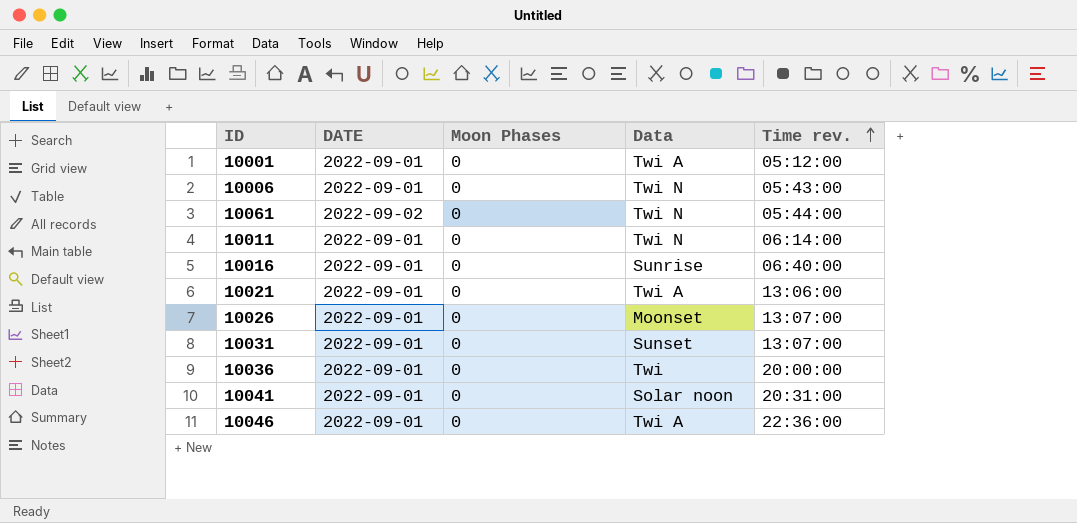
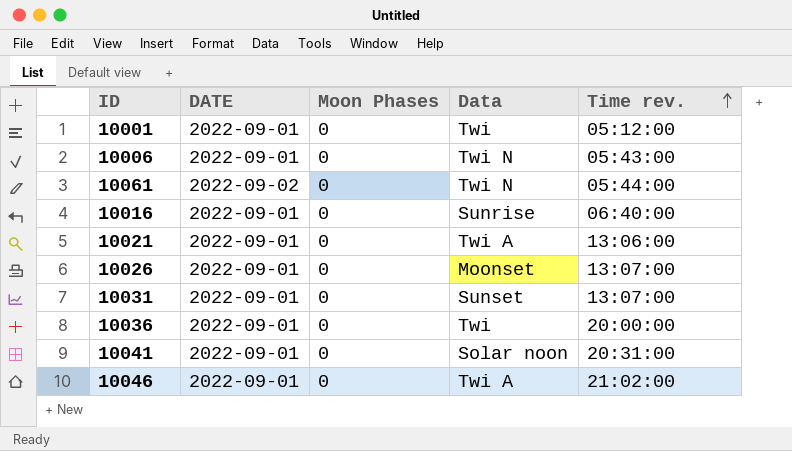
row 10011: 2022-09-01 | 0 | Twi N | 06:14:00 -> none
10001 | Data: Twi A -> Twi
10046 | Time rev.: 22:36:00 -> 21:02:00

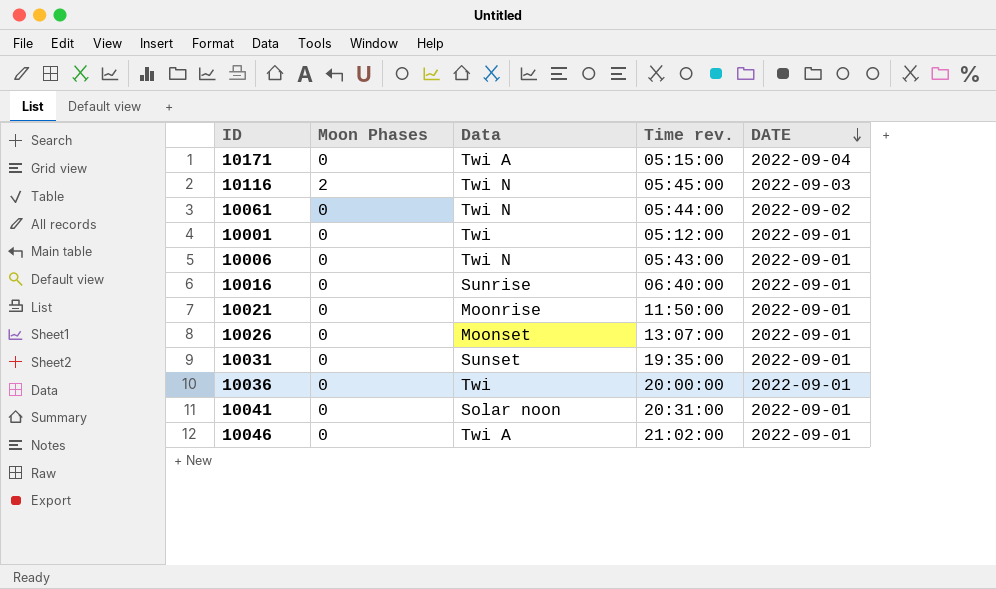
row order: Time rev. ascending -> DATE descending
column DATE | position: 2 -> 5
row 10171: none -> 0 | Twi A | 05:15:00 | 2022-09-04
row 10116: none -> 2 | Twi N | 05:45:00 | 2022-09-03
10021 | Data: Twi A -> Moonrise
10021 | Time rev.: 13:06:00 -> 11:50:00
10031 | Time rev.: 13:07:00 -> 19:35:00

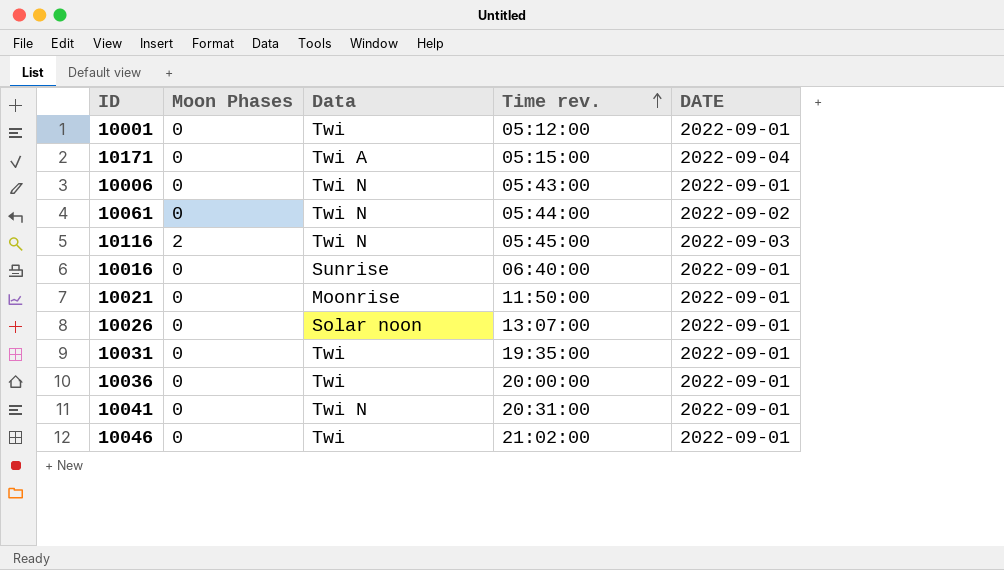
row order: DATE descending -> Time rev. ascending
10026 | Data: Moonset -> Solar noon
10031 | Data: Sunset -> Twi
10041 | Data: Solar noon -> Twi N
10046 | Data: Twi A -> Twi

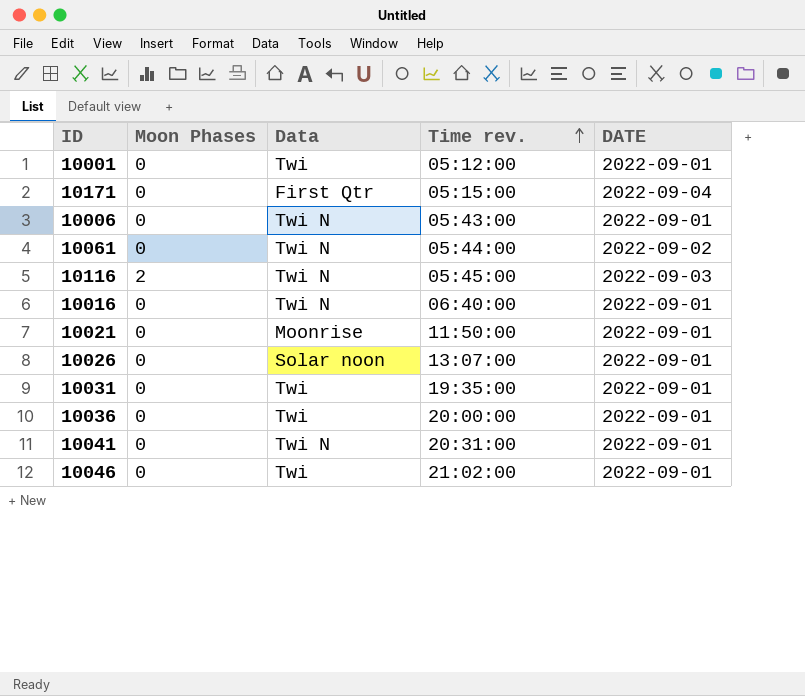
10171 | Data: Twi A -> First Qtr
10016 | Data: Sunrise -> Twi N

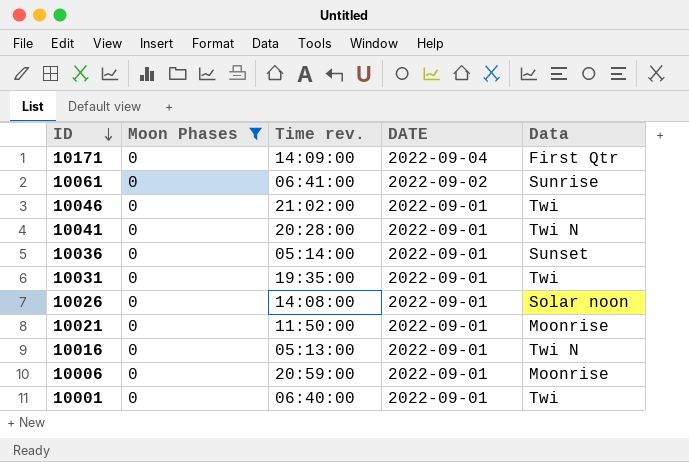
filter: none -> Moon Phases = 0
row order: Time rev. ascending -> ID descending
column Data | position: 3 -> 5
10171 | Time rev.: 05:15:00 -> 14:09:00
10061 | Time rev.: 05:44:00 -> 06:41:00
10061 | Data: Twi N -> Sunrise
10041 | Time rev.: 20:31:00 -> 20:28:00
10036 | Time rev.: 20:00:00 -> 05:14:00
10036 | Data: Twi -> Sunset
10026 | Time rev.: 13:07:00 -> 14:08:00
10016 | Time rev.: 06:40:00 -> 05:13:00
10006 | Time rev.: 05:43:00 -> 20:59:00
10006 | Data: Twi N -> Moonrise
10001 | Time rev.: 05:12:00 -> 06:40:00

